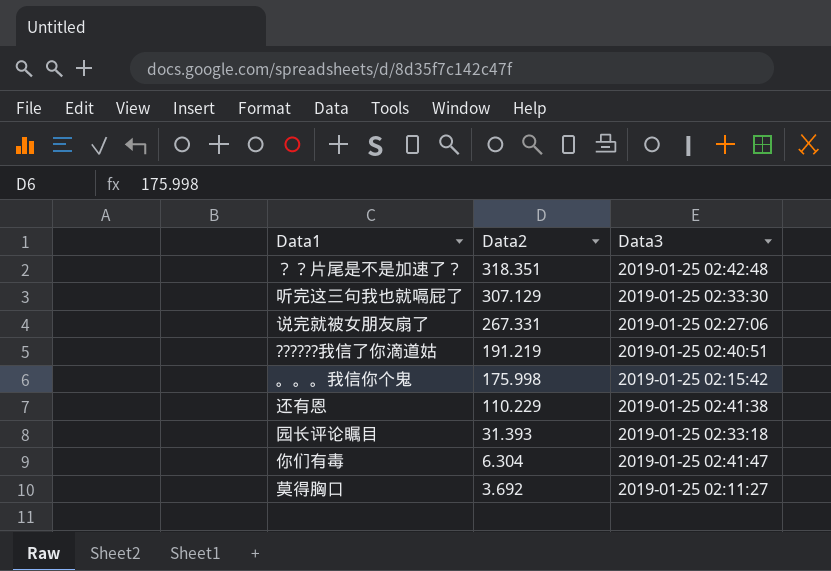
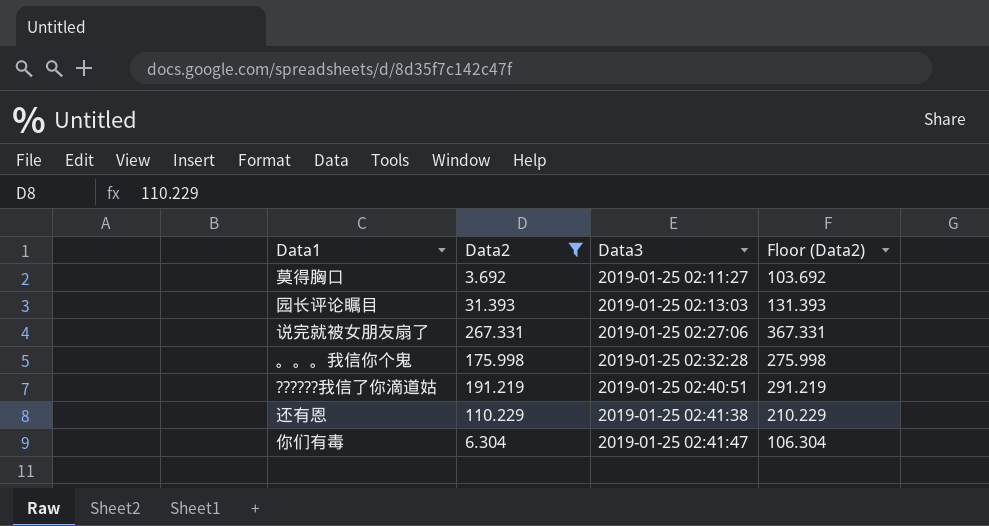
filter: none -> Data2 <= 267.331
row order: Data2 descending -> Data3 ascending
column Floor (Data2) | formula: none -> [Data2] + 100
园长评论瞩目 | Data3: 2019-01-25 02:33:18 -> 2019-01-25 02:13:03
。。。我信你个鬼 | Data3: 2019-01-25 02:15:42 -> 2019-01-25 02:32:28

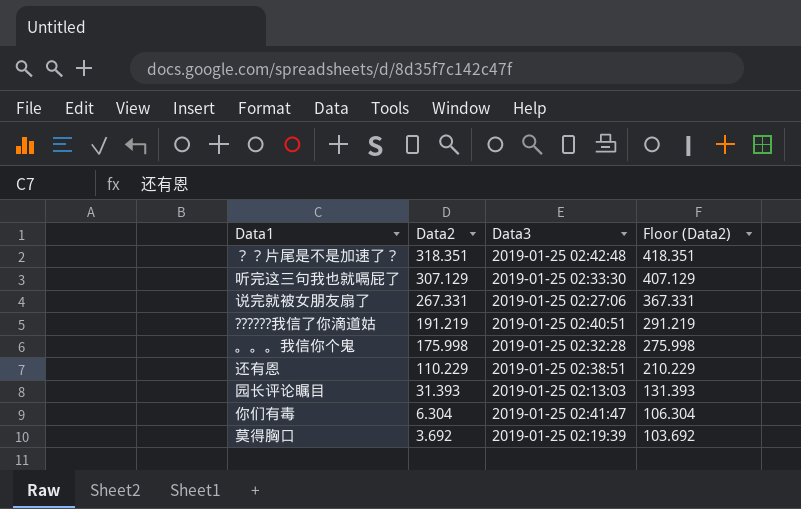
filter: Data2 <= 267.331 -> none
row order: Data3 ascending -> Data2 descending
还有恩 | Data3: 2019-01-25 02:41:38 -> 2019-01-25 02:38:51
莫得胸口 | Data3: 2019-01-25 02:11:27 -> 2019-01-25 02:19:39

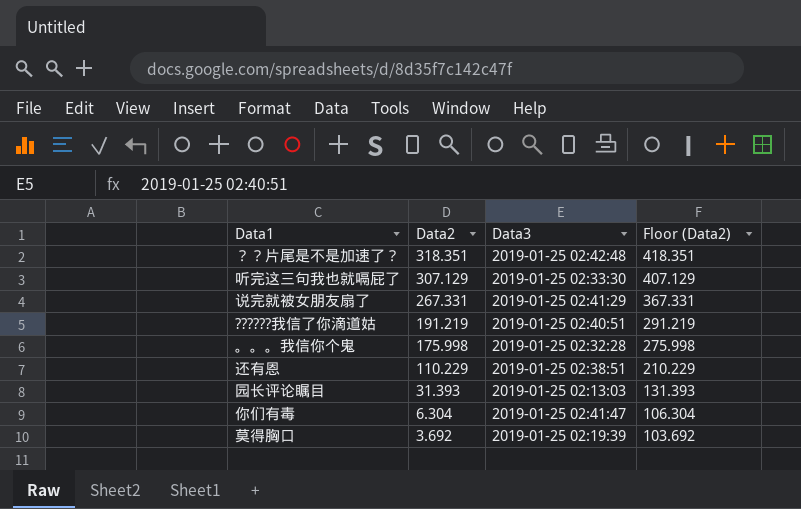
说完就被女朋友扇了 | Data3: 2019-01-25 02:27:06 -> 2019-01-25 02:41:29

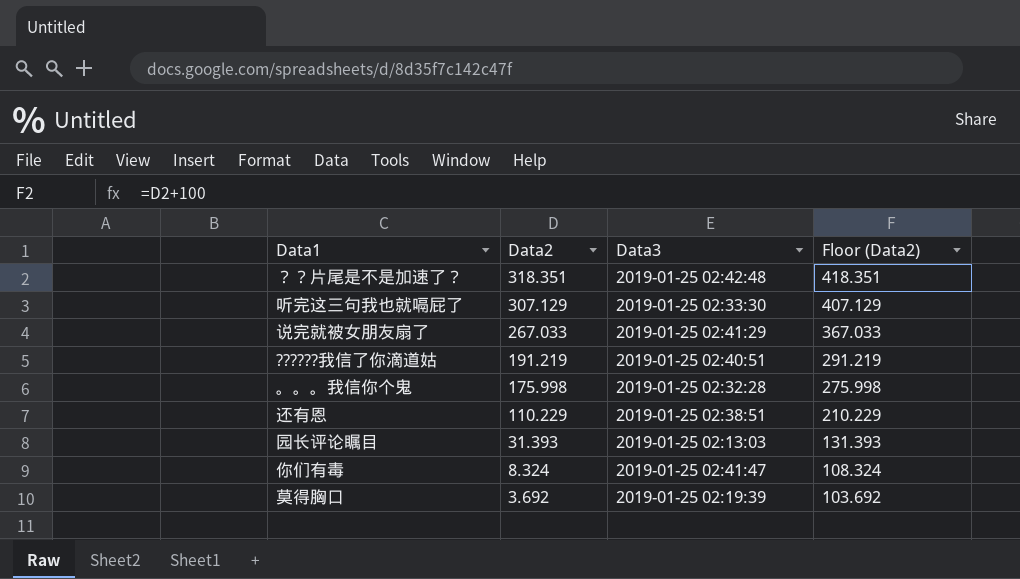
说完就被女朋友扇了 | Data2: 267.331 -> 267.033
说完就被女朋友扇了 | Floor (Data2): 367.331 -> 367.033
你们有毒 | Data2: 6.304 -> 8.324
你们有毒 | Floor (Data2): 106.304 -> 108.324

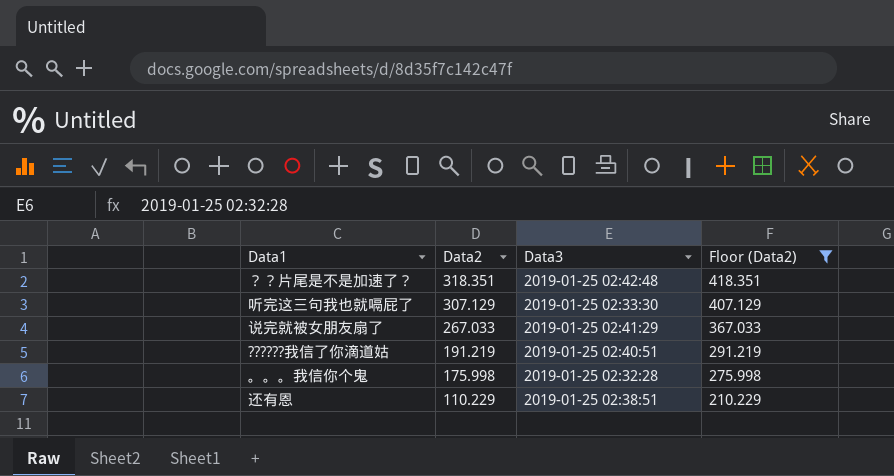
filter: none -> Floor (Data2) >= 210.229

